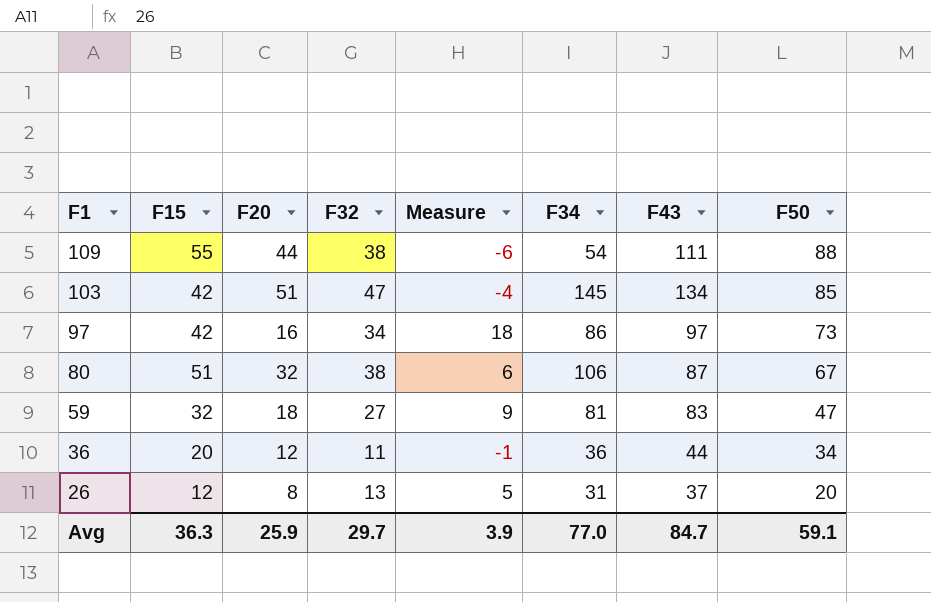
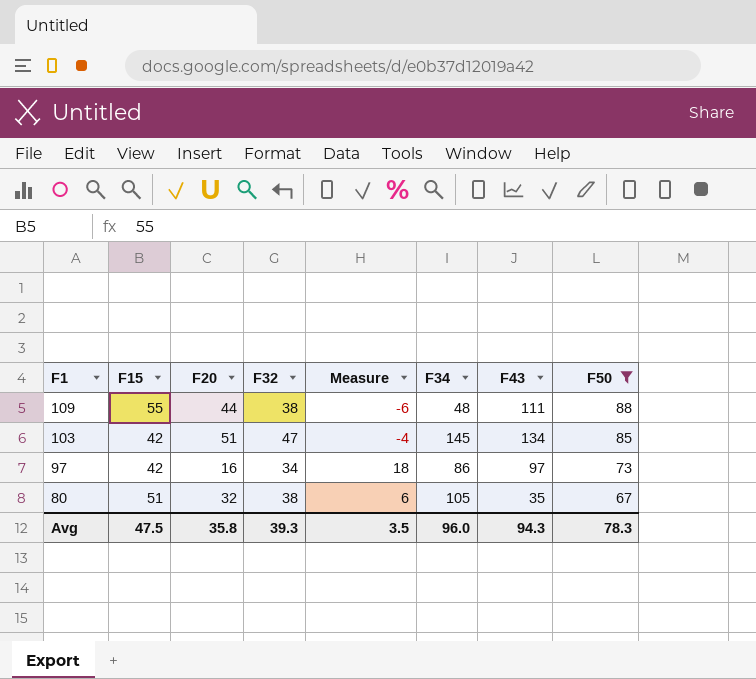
filter: none -> F50 >= 67
109 | F34: 54 -> 48
80 | F34: 106 -> 105
80 | F43: 87 -> 35
Avg | F15: 36.3 -> 47.5
Avg | F20: 25.9 -> 35.8
Avg | F32: 29.7 -> 39.3
Avg | Measure: 3.9 -> 3.5
Avg | F34: 77.0 -> 96.0
Avg | F43: 84.7 -> 94.3
Avg | F50: 59.1 -> 78.3

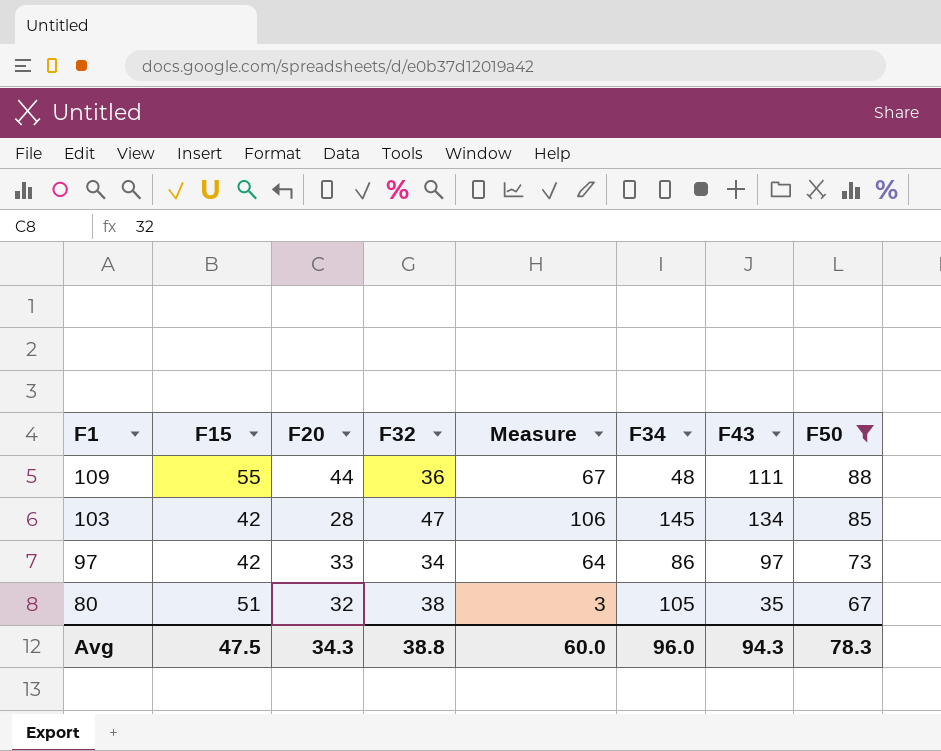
column Measure | formula: [F32] - [F20] -> [F43] - [F20]
109 | F32: 38 -> 36
103 | F20: 51 -> 28
97 | F20: 16 -> 33
Avg | F20: 35.8 -> 34.3
Avg | F32: 39.3 -> 38.8
Avg | Measure: 3.5 -> 60.0

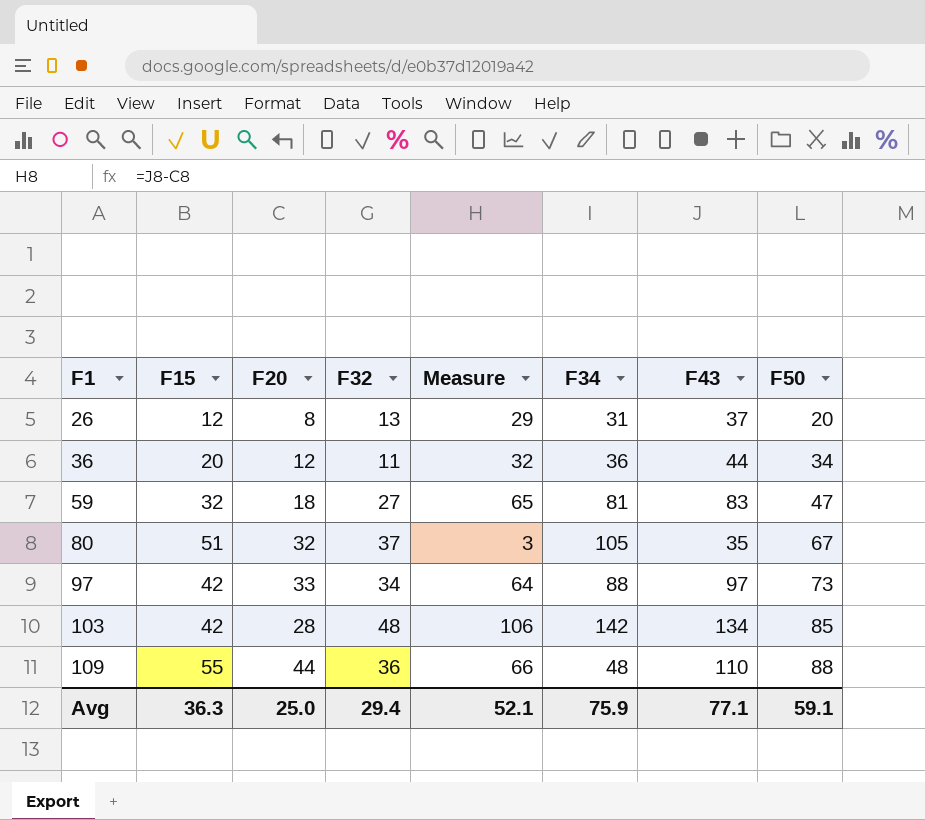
filter: F50 >= 67 -> none
row order: F1 descending -> F1 ascending
80 | F32: 38 -> 37
97 | F34: 86 -> 88
103 | F32: 47 -> 48
103 | F34: 145 -> 142
109 | Measure: 67 -> 66
109 | F43: 111 -> 110
Avg | F15: 47.5 -> 36.3
Avg | F20: 34.3 -> 25.0
Avg | F32: 38.8 -> 29.4
Avg | Measure: 60.0 -> 52.1
Avg | F34: 96.0 -> 75.9
Avg | F43: 94.3 -> 77.1
Avg | F50: 78.3 -> 59.1

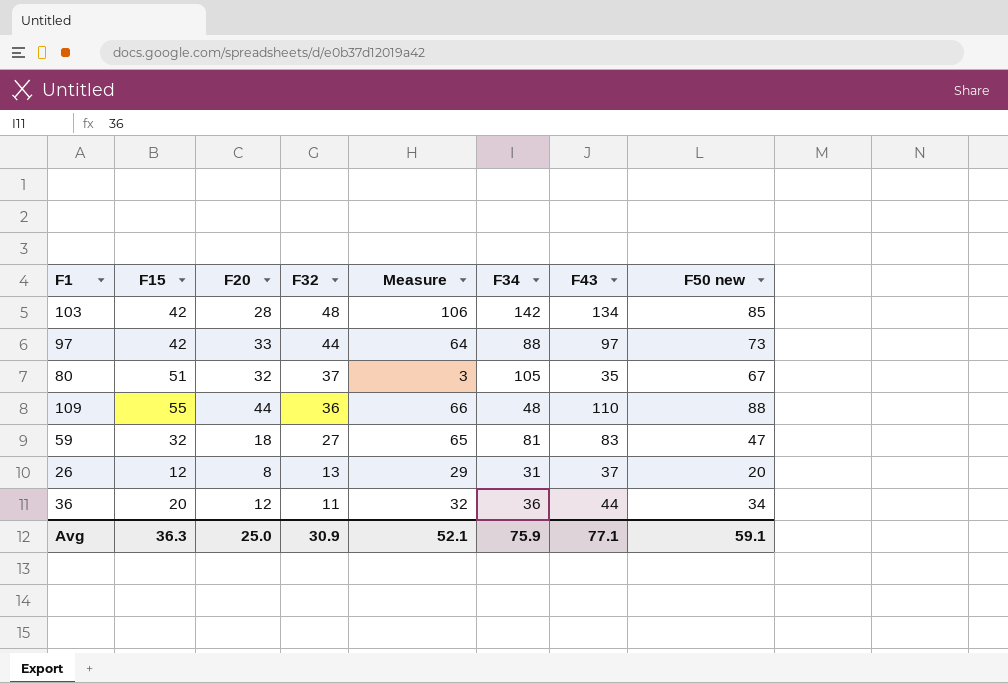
row order: F1 ascending -> F32 descending
column name: F50 -> F50 new
97 | F32: 34 -> 44
Avg | F32: 29.4 -> 30.9

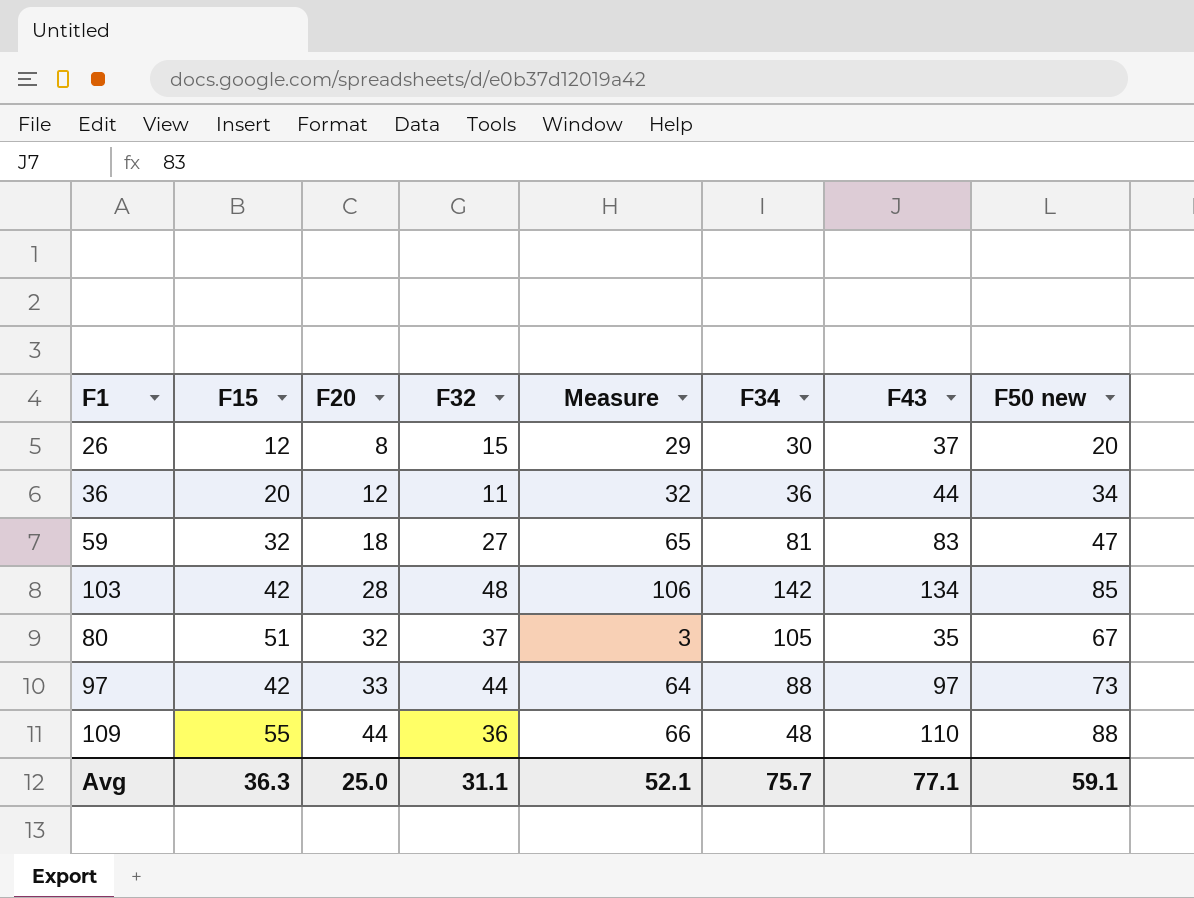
row order: F32 descending -> F20 ascending
26 | F32: 13 -> 15
26 | F34: 31 -> 30
Avg | F32: 30.9 -> 31.1
Avg | F34: 75.9 -> 75.7

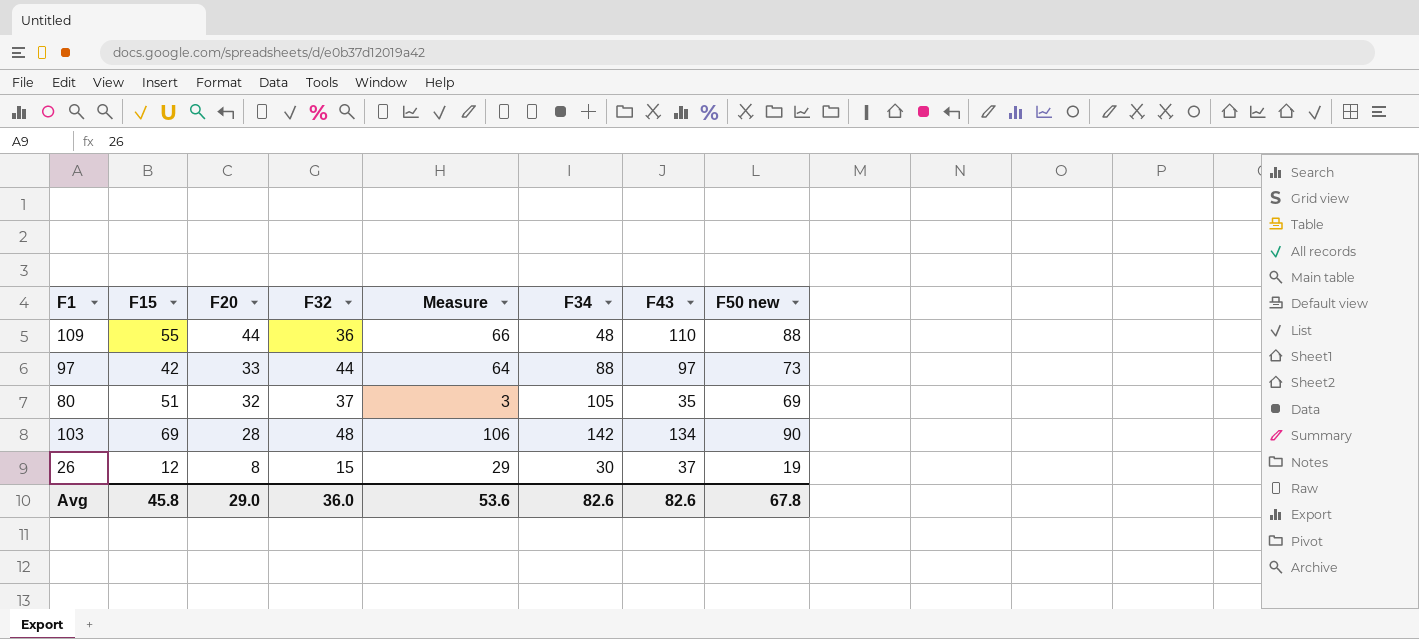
row order: F20 ascending -> F20 descending
row 36: 20 | 12 | 11 | 32 | 36 | 44 | 34 -> none
row 59: 32 | 18 | 27 | 65 | 81 | 83 | 47 -> none
80 | F50 new: 67 -> 69
103 | F15: 42 -> 69
103 | F50 new: 85 -> 90
26 | F50 new: 20 -> 19
Avg | F15: 36.3 -> 45.8
Avg | F20: 25.0 -> 29.0
Avg | F32: 31.1 -> 36.0
Avg | Measure: 52.1 -> 53.6
Avg | F34: 75.7 -> 82.6
Avg | F43: 77.1 -> 82.6
Avg | F50 new: 59.1 -> 67.8

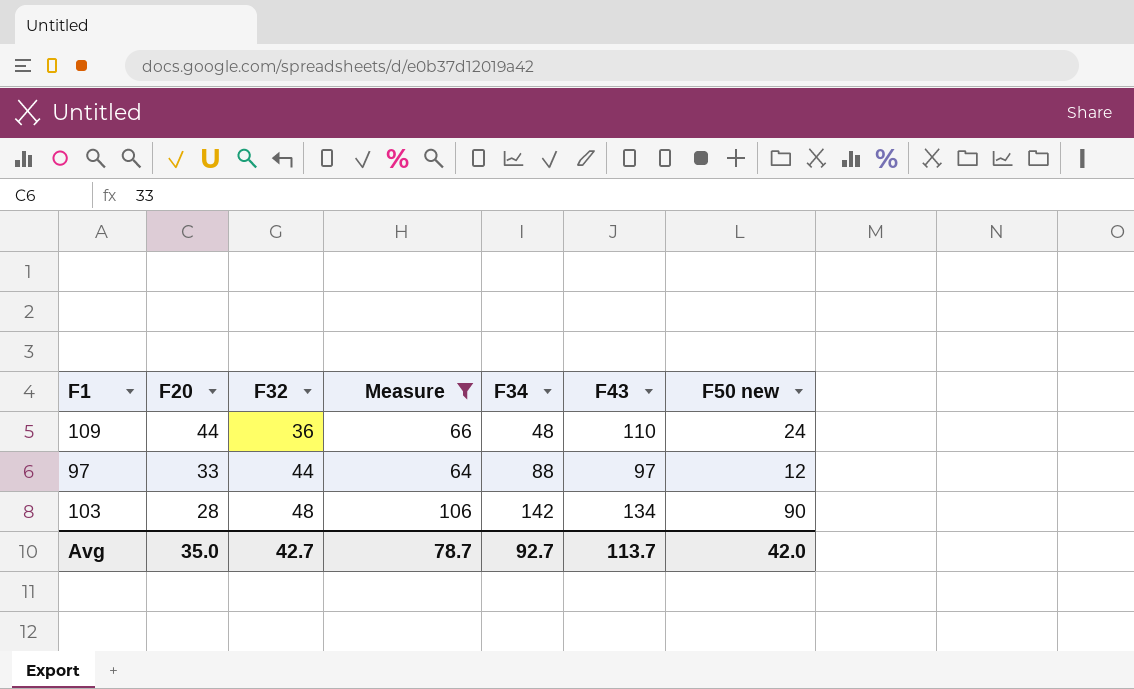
filter: none -> Measure >= 64
column F15 | position: 2 -> none
109 | F50 new: 88 -> 24
97 | F50 new: 73 -> 12
Avg | F20: 29.0 -> 35.0
Avg | F32: 36.0 -> 42.7
Avg | Measure: 53.6 -> 78.7
Avg | F34: 82.6 -> 92.7
Avg | F43: 82.6 -> 113.7
Avg | F50 new: 67.8 -> 42.0

